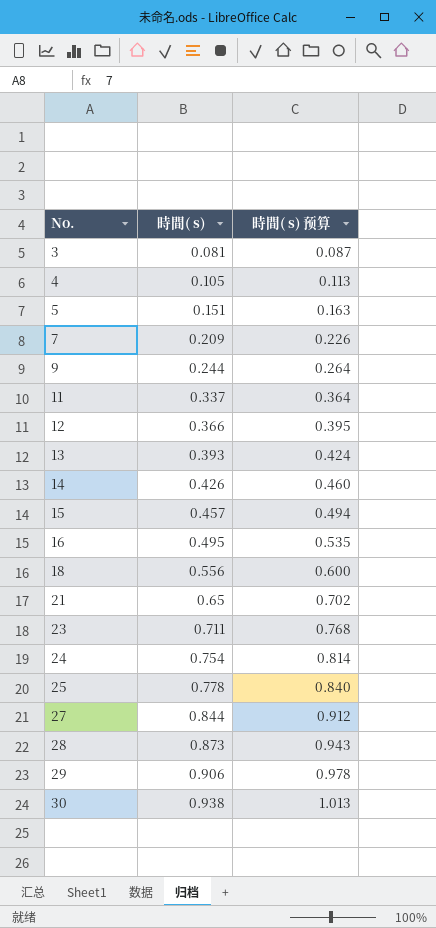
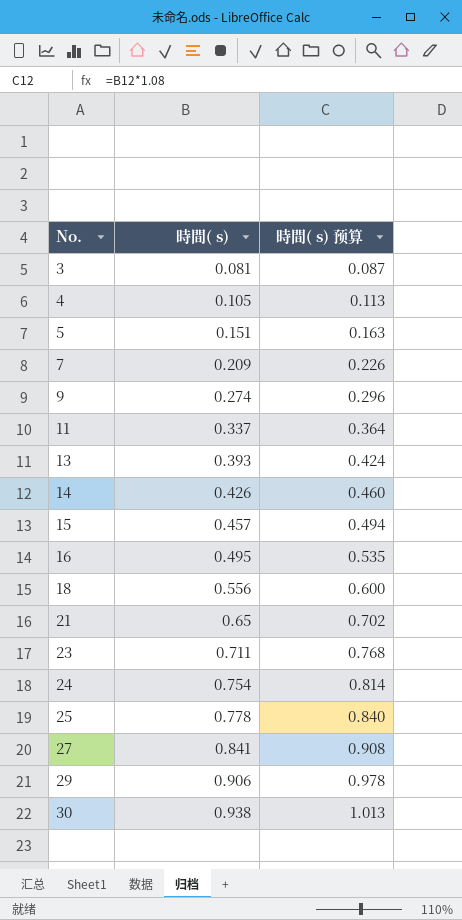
row 12: 0.366 | 0.395 -> none
row 28: 0.873 | 0.943 -> none
9 | 時間( s): 0.244 -> 0.274
9 | 時間( s) 预算: 0.264 -> 0.296
27 | 時間( s): 0.844 -> 0.841
27 | 時間( s) 预算: 0.912 -> 0.908

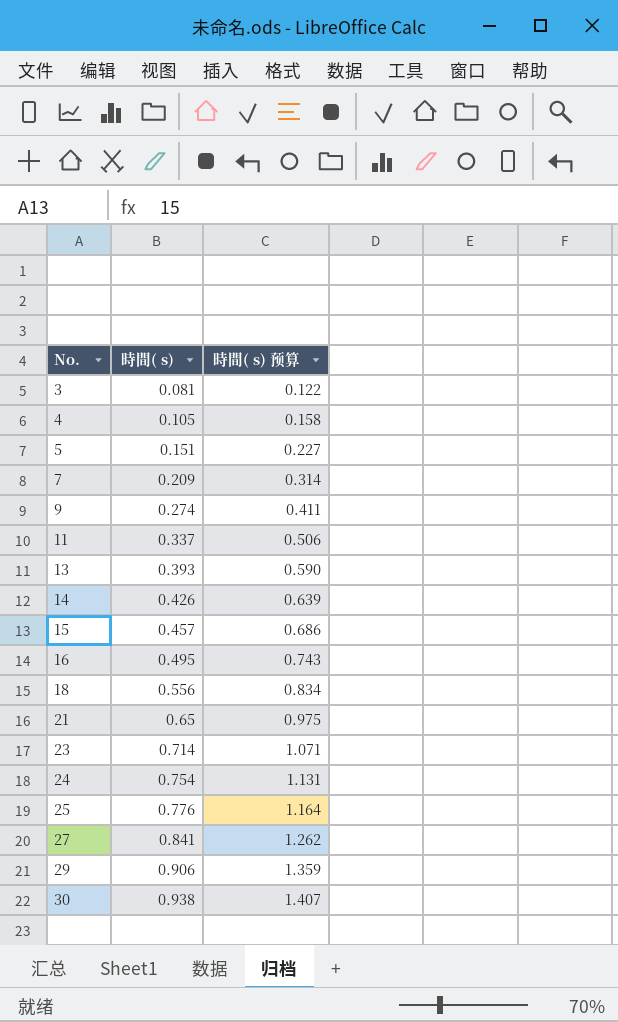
column 時間( s) 预算 | formula: [時間( s)] * 1.08 -> [時間( s)] * 1.5
23 | 時間( s): 0.711 -> 0.714
25 | 時間( s): 0.778 -> 0.776

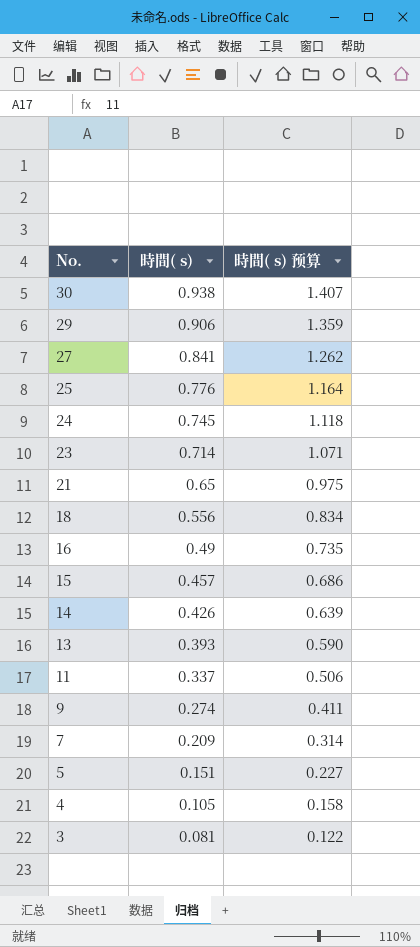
row order: No. ascending -> No. descending
24 | 時間( s): 0.754 -> 0.745
24 | 時間( s) 预算: 1.131 -> 1.118
16 | 時間( s): 0.495 -> 0.49
16 | 時間( s) 预算: 0.743 -> 0.735

